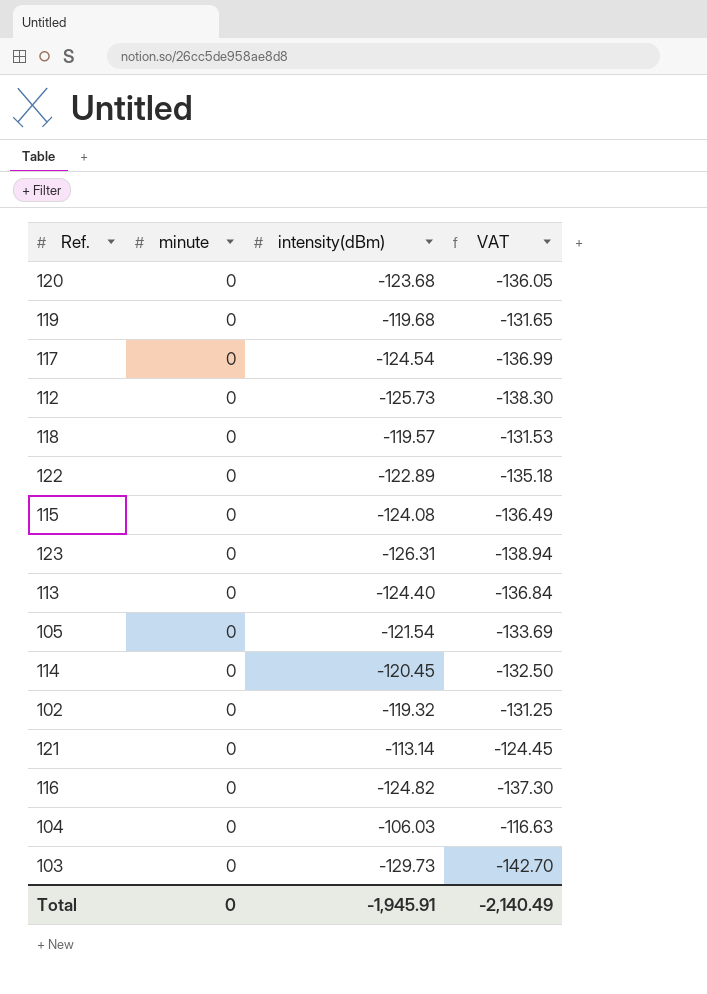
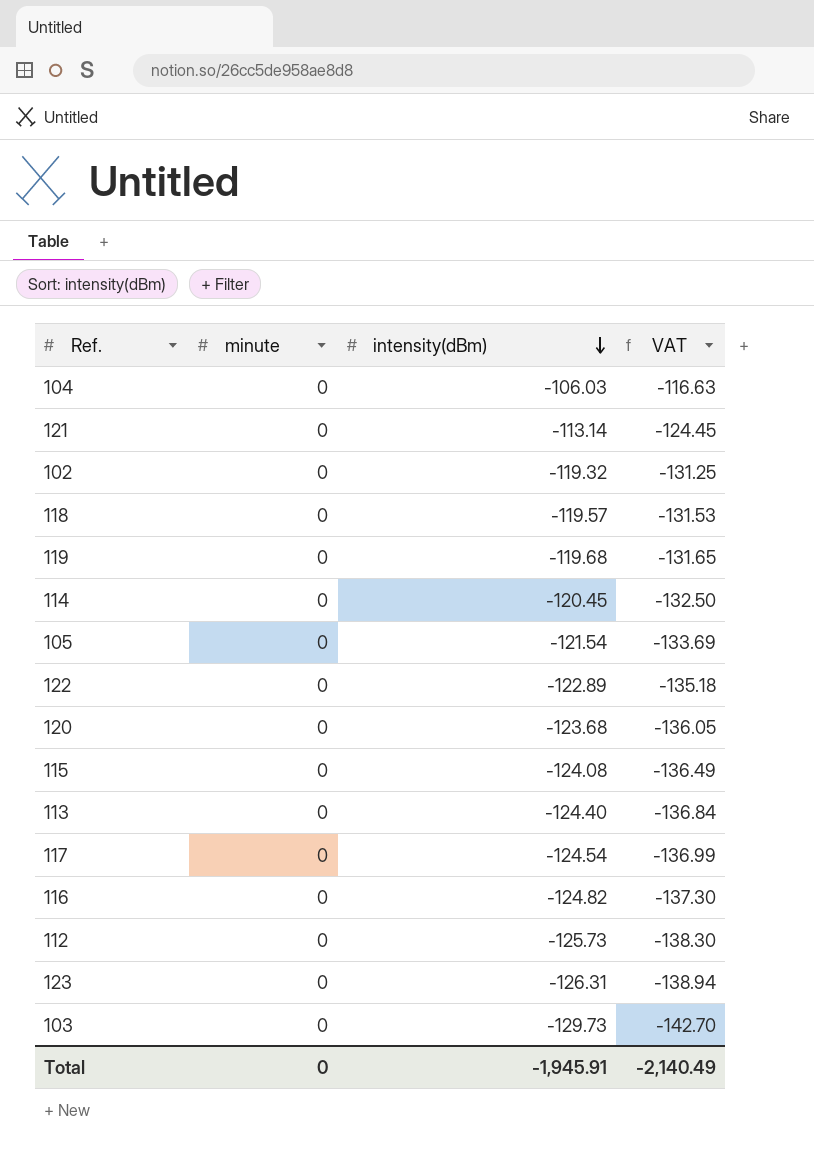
row order: none -> intensity(dBm) descending

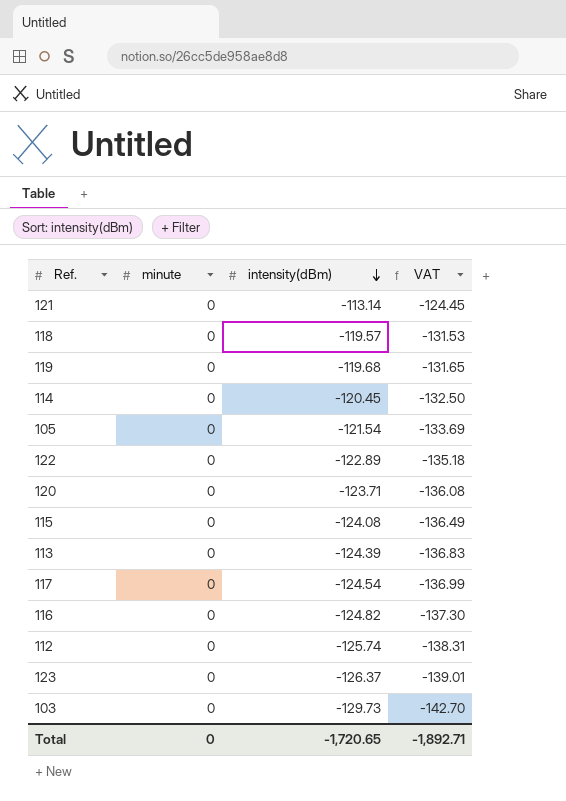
row 104: 0 | -106.03 | -116.63 -> none
row 102: 0 | -119.32 | -131.25 -> none
120 | intensity(dBm): -123.68 -> -123.71
120 | VAT: -136.05 -> -136.08
113 | intensity(dBm): -124.40 -> -124.39
113 | VAT: -136.84 -> -136.83
112 | intensity(dBm): -125.73 -> -125.74
112 | VAT: -138.30 -> -138.31
123 | intensity(dBm): -126.31 -> -126.37
123 | VAT: -138.94 -> -139.01
Total | intensity(dBm): -1,945.91 -> -1,720.65
Total | VAT: -2,140.49 -> -1,892.71

